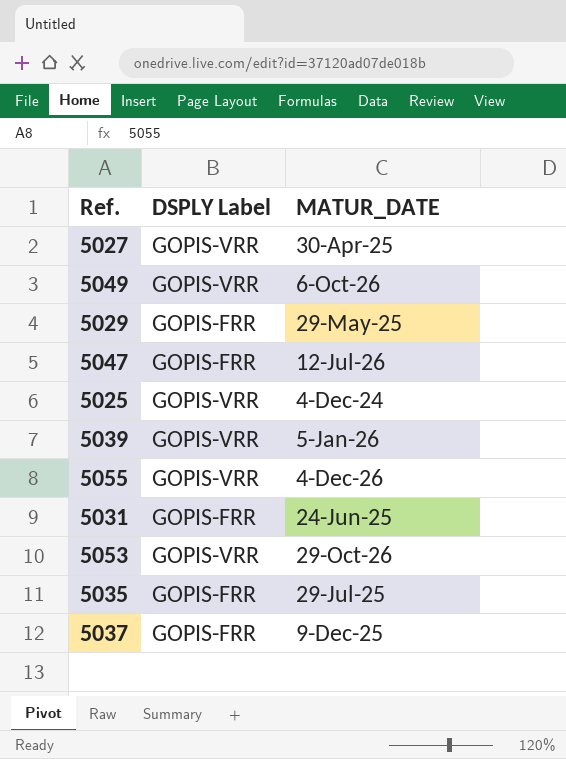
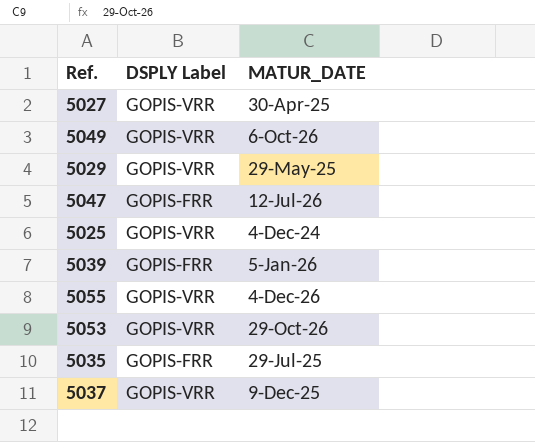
row 5031: GOPIS-FRR | 24-Jun-25 -> none
5029 | DSPLY Label: GOPIS-FRR -> GOPIS-VRR
5039 | DSPLY Label: GOPIS-VRR -> GOPIS-FRR
5037 | DSPLY Label: GOPIS-FRR -> GOPIS-VRR

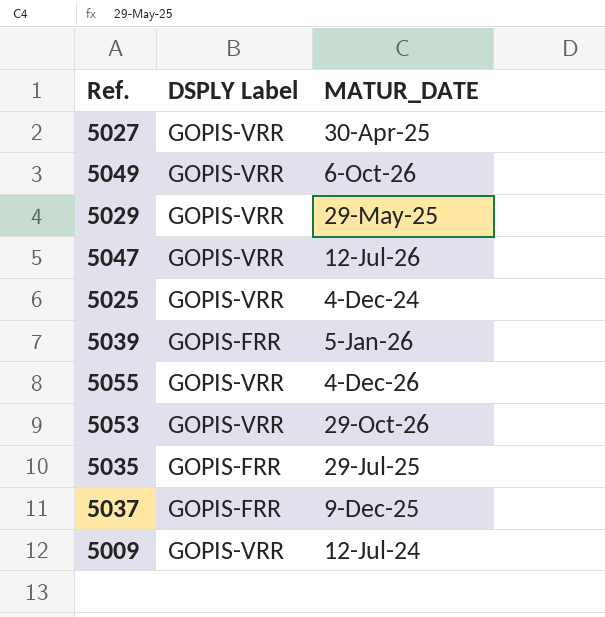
5047 | DSPLY Label: GOPIS-FRR -> GOPIS-VRR
5037 | DSPLY Label: GOPIS-VRR -> GOPIS-FRR
row 5009: none -> GOPIS-VRR | 12-Jul-24

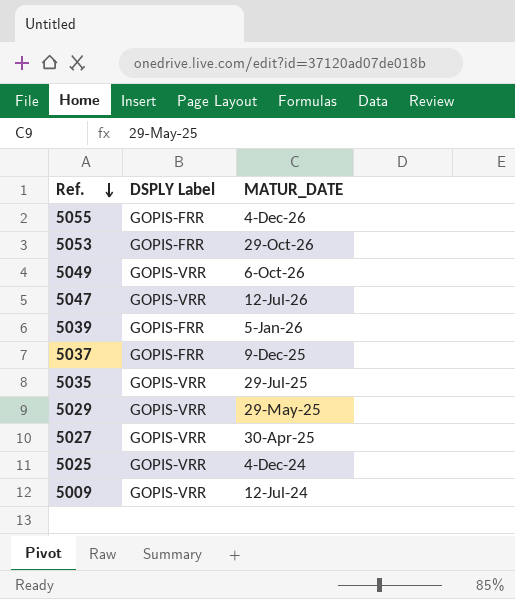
row order: none -> Ref. descending
5055 | DSPLY Label: GOPIS-VRR -> GOPIS-FRR
5053 | DSPLY Label: GOPIS-VRR -> GOPIS-FRR
5035 | DSPLY Label: GOPIS-FRR -> GOPIS-VRR

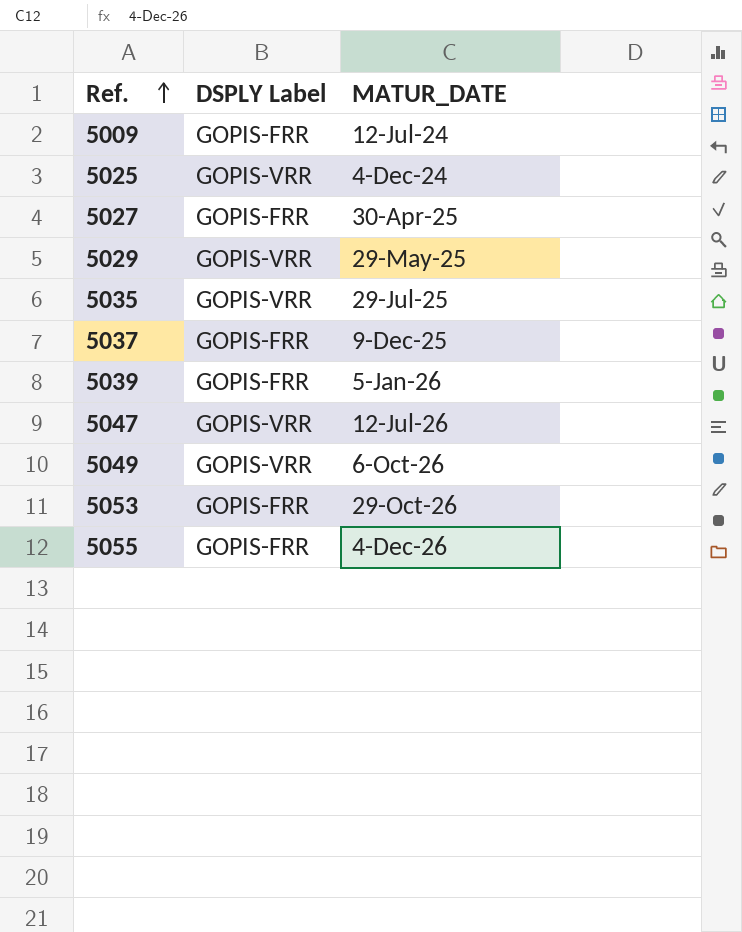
row order: Ref. descending -> Ref. ascending
5009 | DSPLY Label: GOPIS-VRR -> GOPIS-FRR
5027 | DSPLY Label: GOPIS-VRR -> GOPIS-FRR

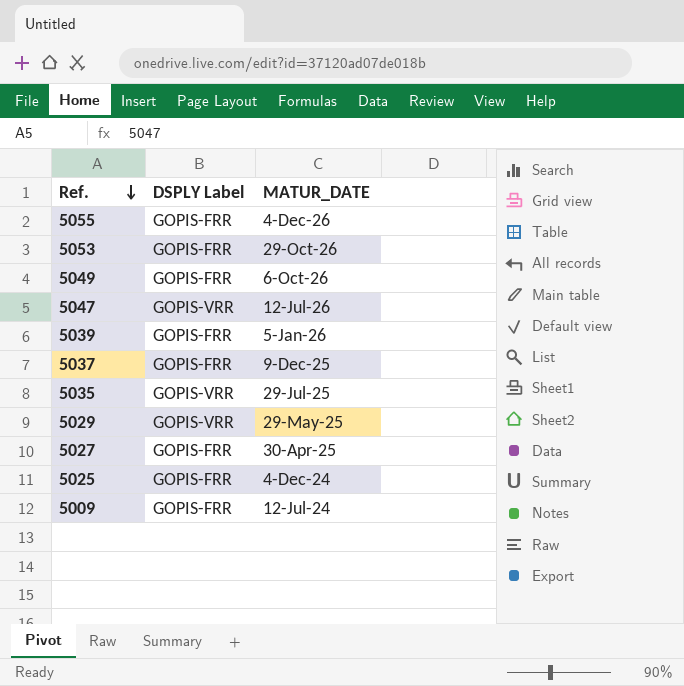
row order: Ref. ascending -> Ref. descending
5049 | DSPLY Label: GOPIS-VRR -> GOPIS-FRR
5025 | DSPLY Label: GOPIS-VRR -> GOPIS-FRR

